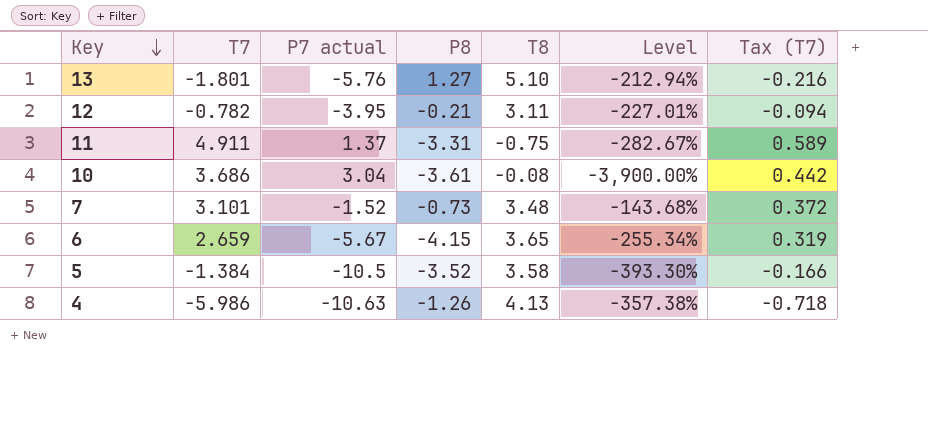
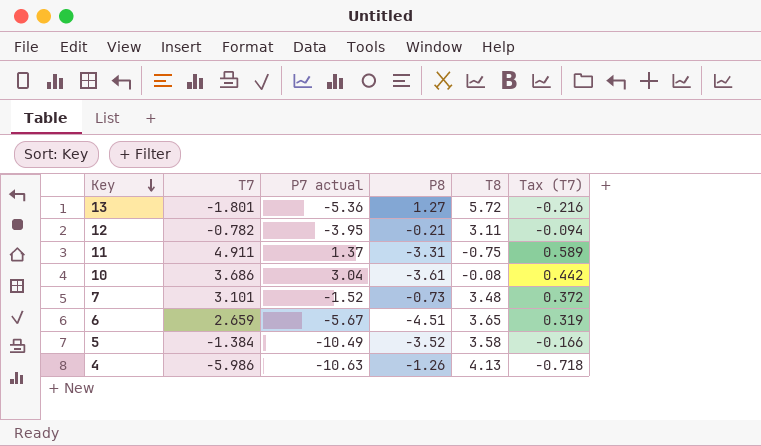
column Level | formula: ([P7 actual] - [T8]) / [T8] -> none
13 | P7 actual: -5.76 -> -5.36
13 | T8: 5.10 -> 5.72
6 | P8: -4.15 -> -4.51
5 | P7 actual: -10.5 -> -10.49

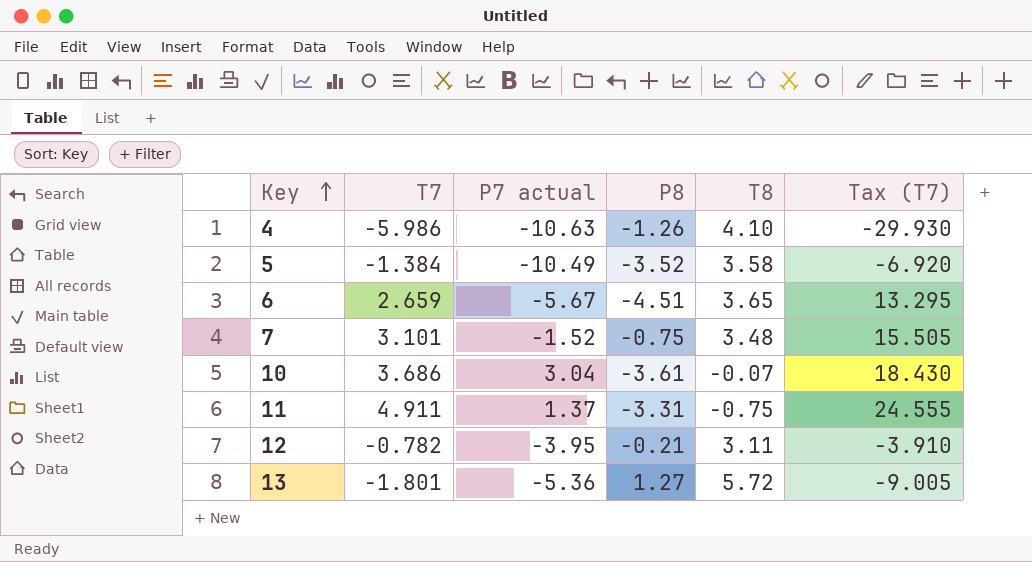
row order: Key descending -> Key ascending
column Tax (T7) | formula: [T7] * 0.12 -> [T7] * 5
4 | T8: 4.13 -> 4.10
7 | P8: -0.73 -> -0.75
10 | T8: -0.08 -> -0.07

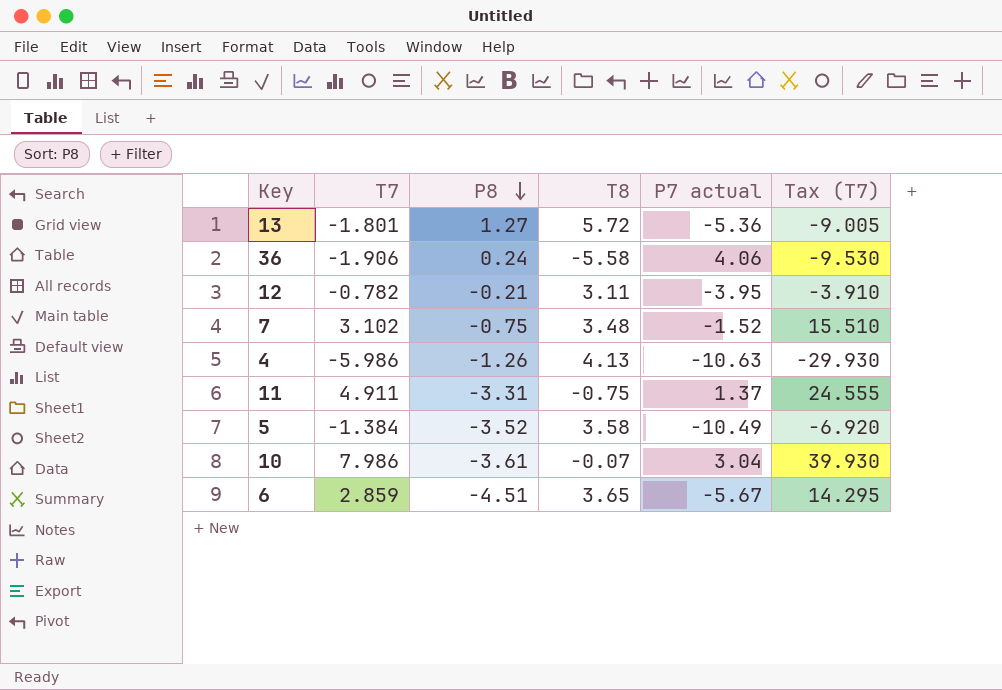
row order: Key ascending -> P8 descending
column P7 actual | position: 3 -> 5
row 36: none -> -1.906 | 0.24 | -5.58 | 4.06 | -9.530
7 | T7: 3.101 -> 3.102
7 | Tax (T7): 15.505 -> 15.510
4 | T8: 4.10 -> 4.13
10 | T7: 3.686 -> 7.986
10 | Tax (T7): 18.430 -> 39.930
6 | T7: 2.659 -> 2.859
6 | Tax (T7): 13.295 -> 14.295

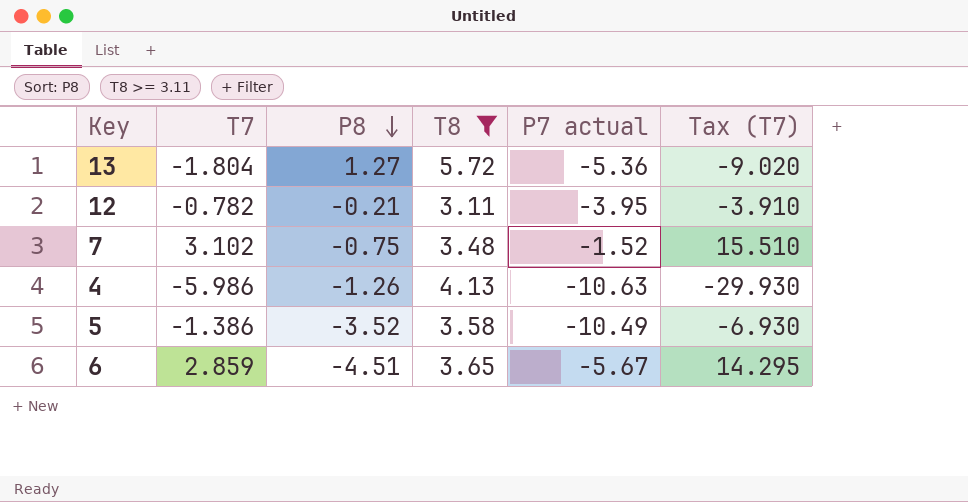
filter: none -> T8 >= 3.11
13 | T7: -1.801 -> -1.804
13 | Tax (T7): -9.005 -> -9.020
5 | T7: -1.384 -> -1.386
5 | Tax (T7): -6.920 -> -6.930

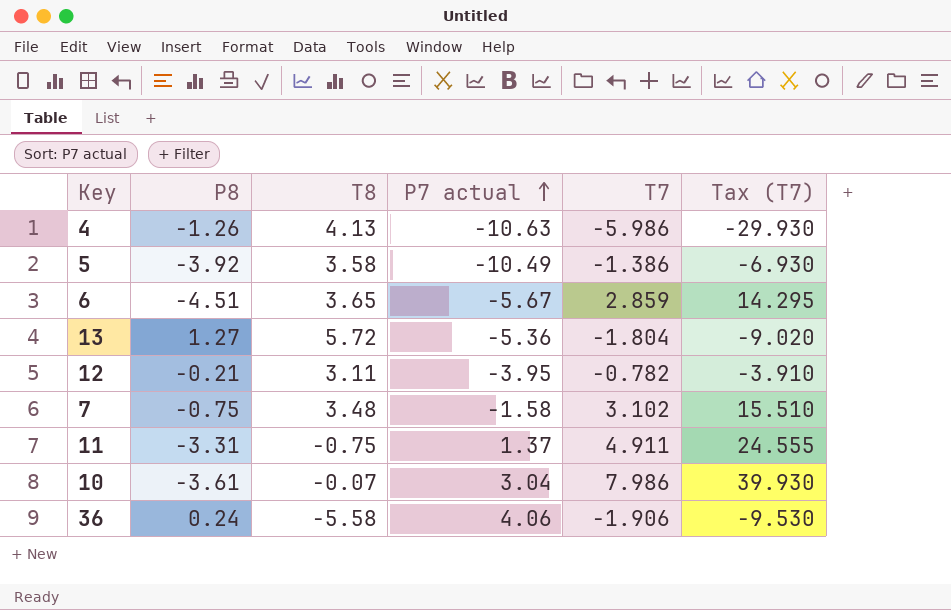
filter: T8 >= 3.11 -> none
row order: P8 descending -> P7 actual ascending
column T7 | position: 2 -> 5
5 | P8: -3.52 -> -3.92
7 | P7 actual: -1.52 -> -1.58

